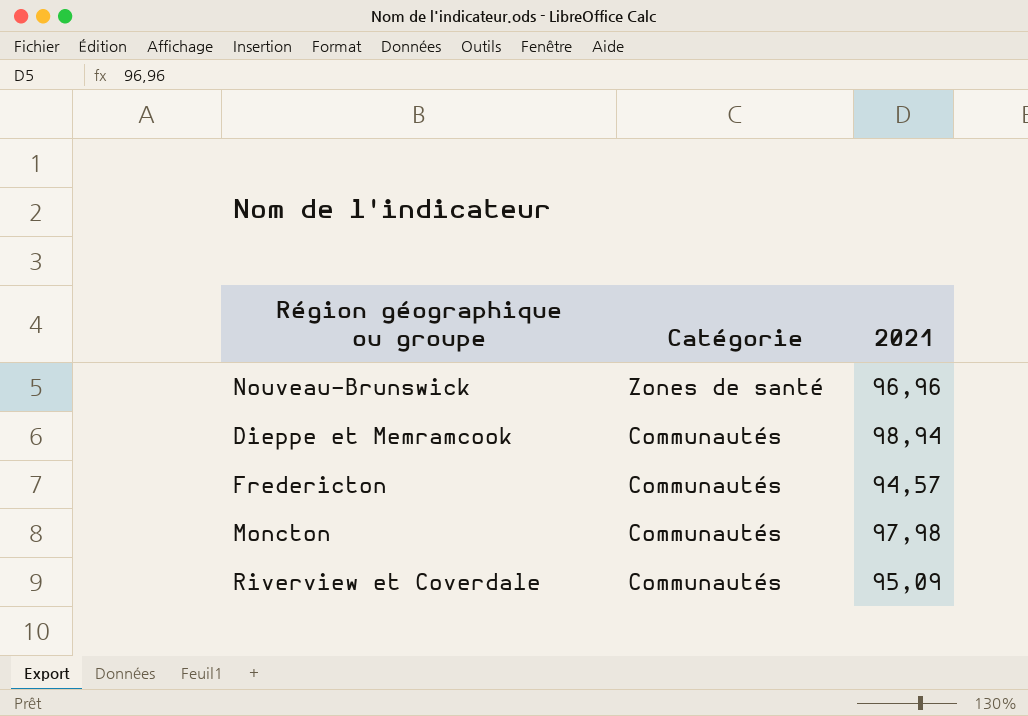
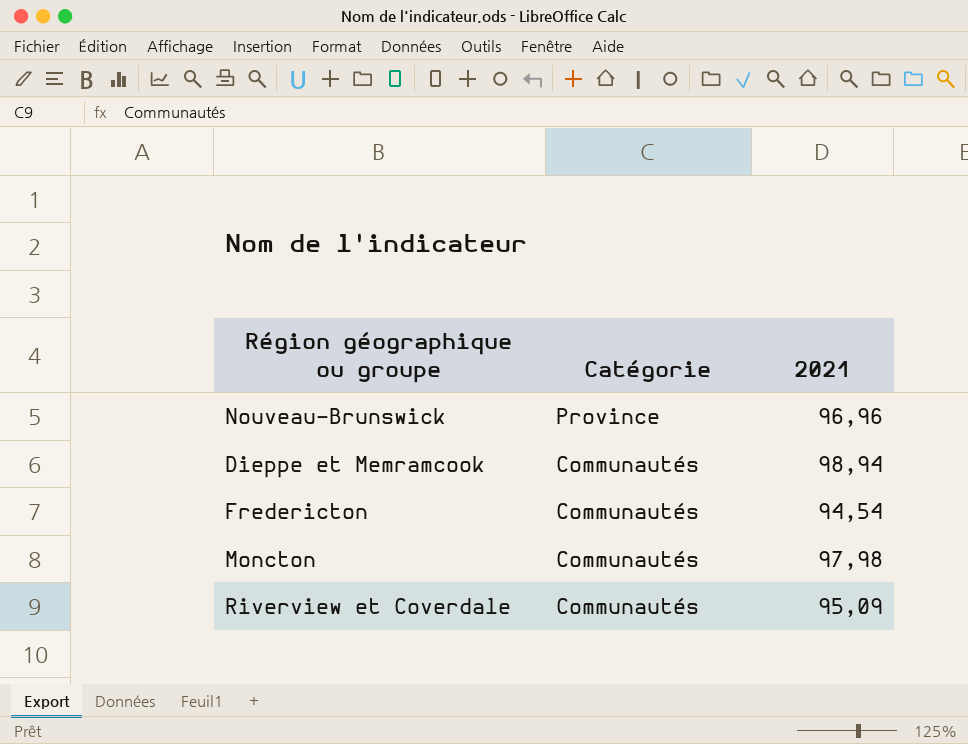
Nouveau-Brunswick | Catégorie: Zones de santé -> Province
Fredericton | 2021: 94,57 -> 94,54

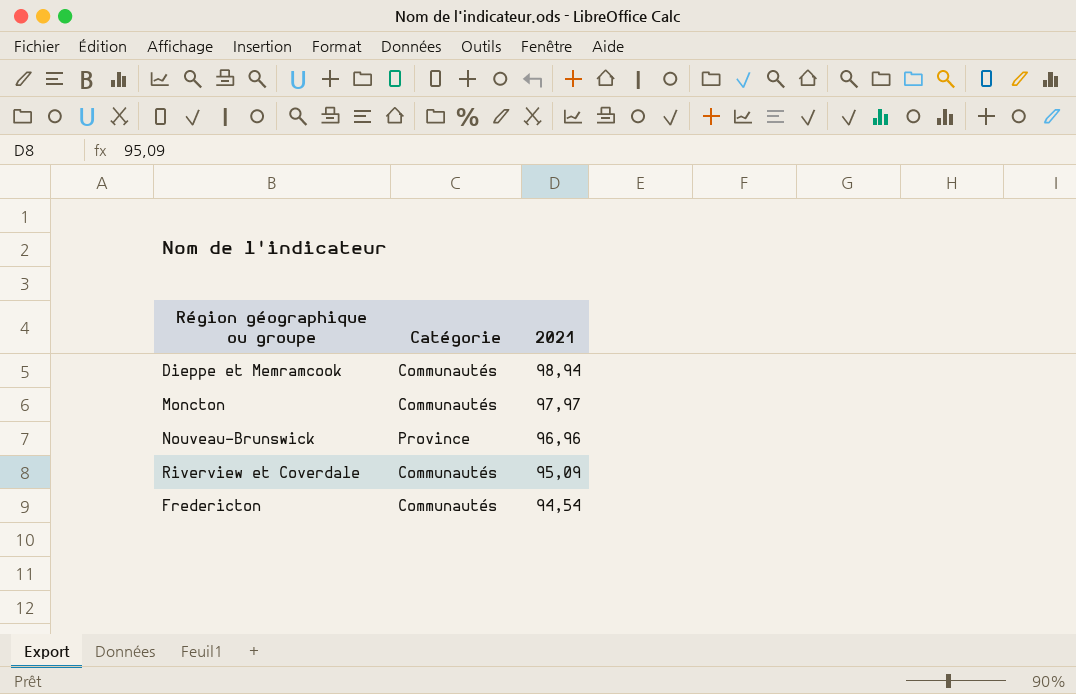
row order: Catégorie descending -> 2021 descending
Moncton | 2021: 97,98 -> 97,97

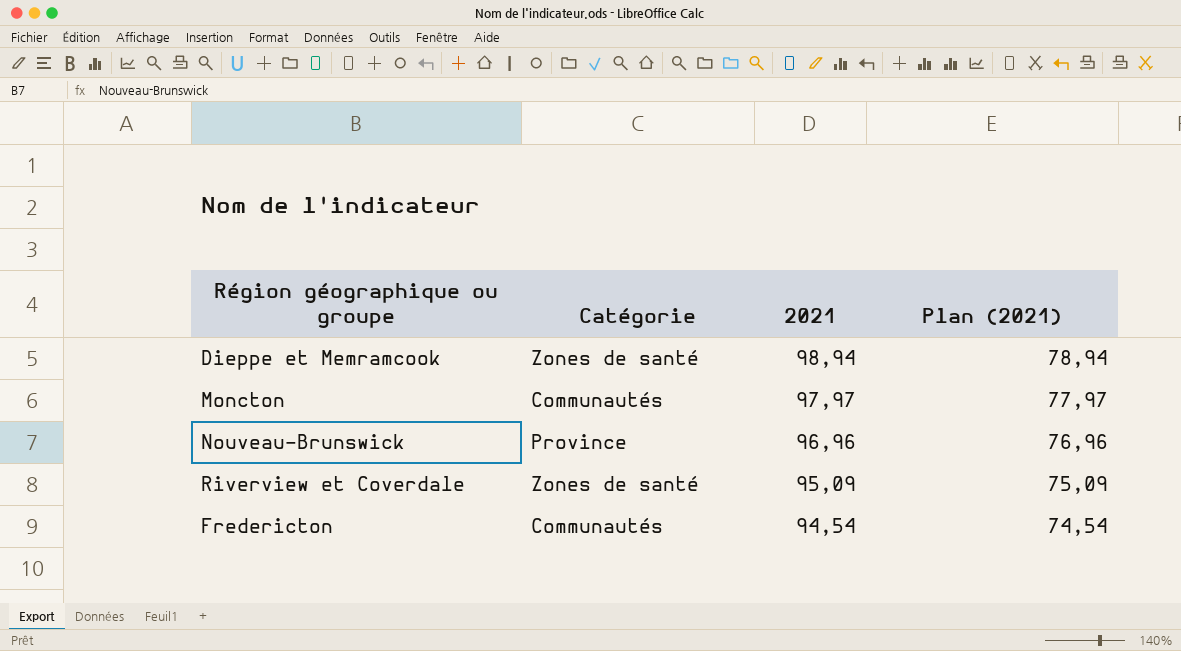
column Plan (2021) | formula: none -> [2021] - 20
Dieppe et Memramcook | Catégorie: Communautés -> Zones de santé
Riverview et Coverdale | Catégorie: Communautés -> Zones de santé

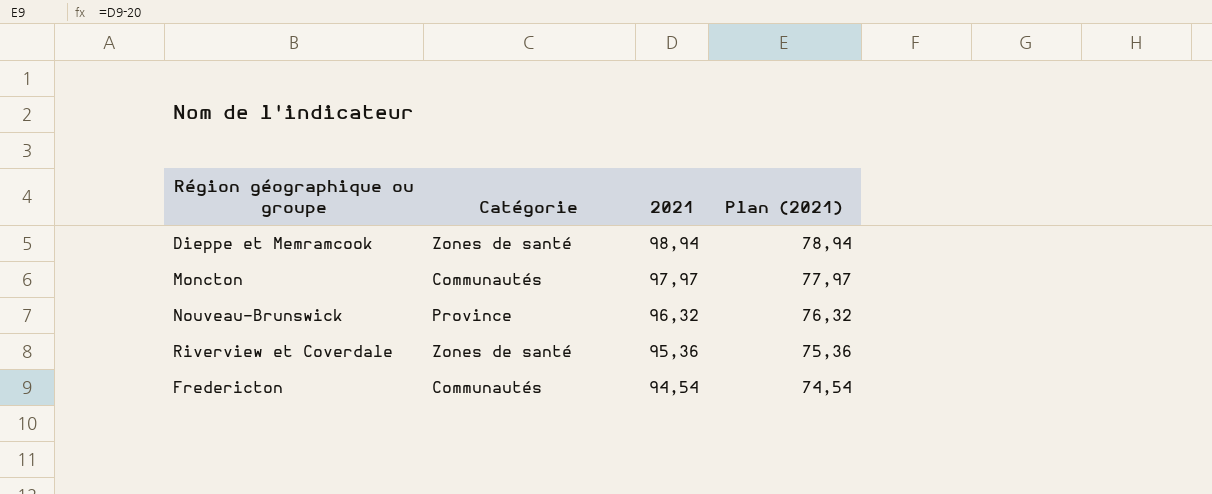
Nouveau-Brunswick | 2021: 96,96 -> 96,32
Nouveau-Brunswick | Plan (2021): 76,96 -> 76,32
Riverview et Coverdale | 2021: 95,09 -> 95,36
Riverview et Coverdale | Plan (2021): 75,09 -> 75,36

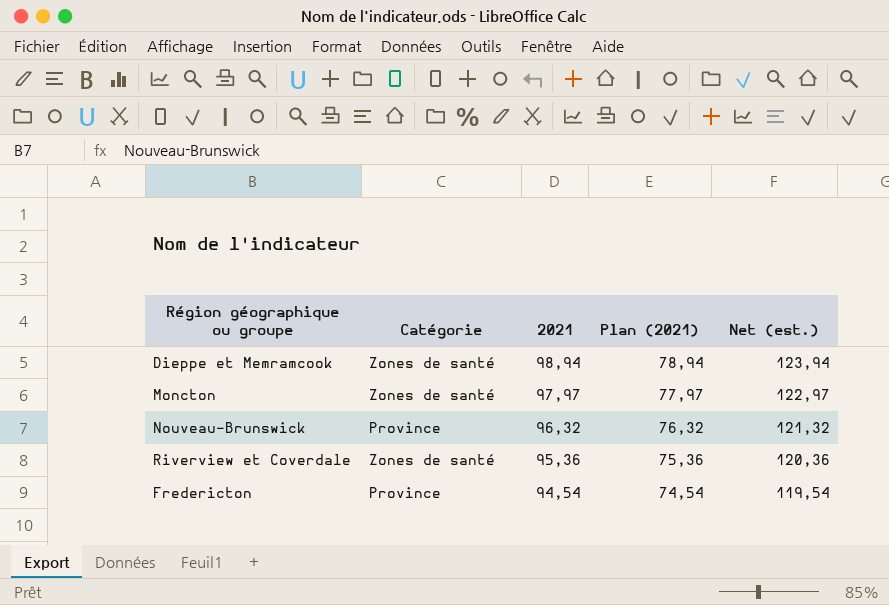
column Net (est.) | formula: none -> [2021] + 25
Moncton | Catégorie: Communautés -> Zones de santé
Fredericton | Catégorie: Communautés -> Province

